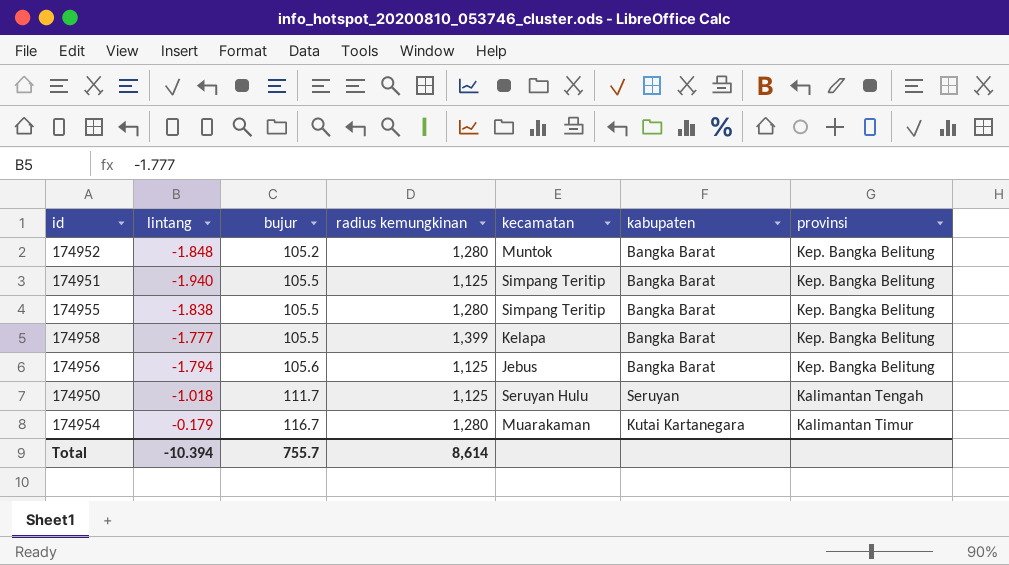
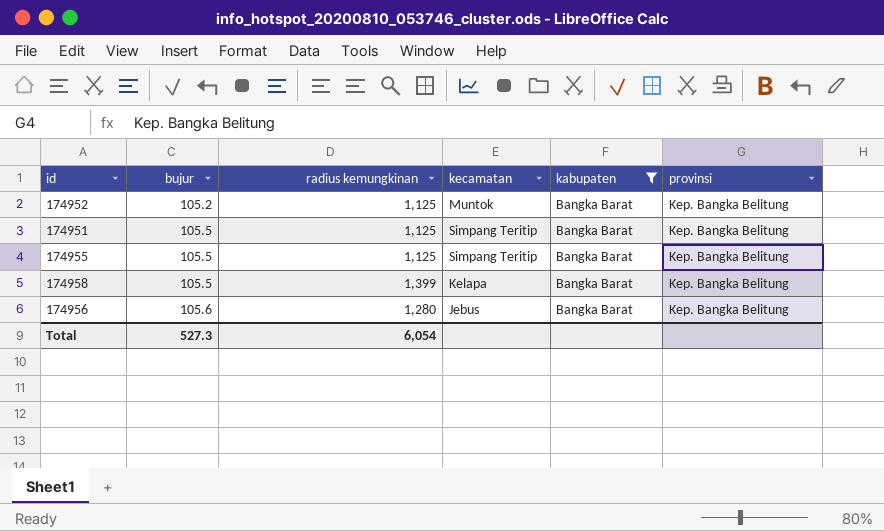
filter: none -> kabupaten = Bangka Barat
column lintang | position: 2 -> none
174952 | radius kemungkinan: 1,280 -> 1,125
174955 | radius kemungkinan: 1,280 -> 1,125
174956 | radius kemungkinan: 1,125 -> 1,280
Total | bujur: 755.7 -> 527.3
Total | radius kemungkinan: 8,614 -> 6,054

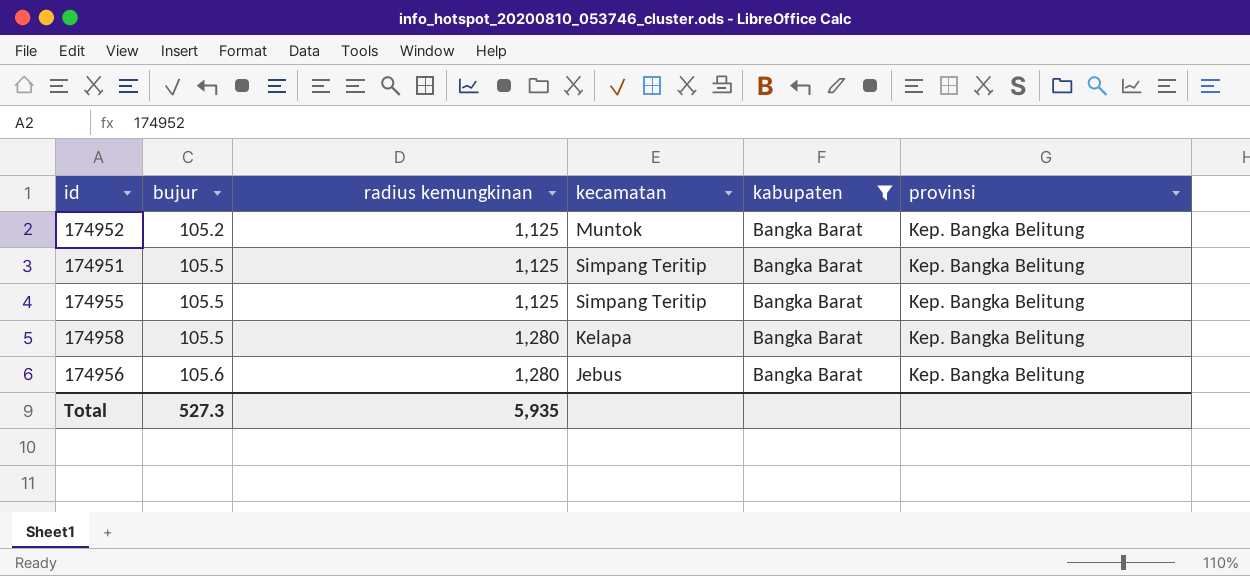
174958 | radius kemungkinan: 1,399 -> 1,280
Total | radius kemungkinan: 6,054 -> 5,935

